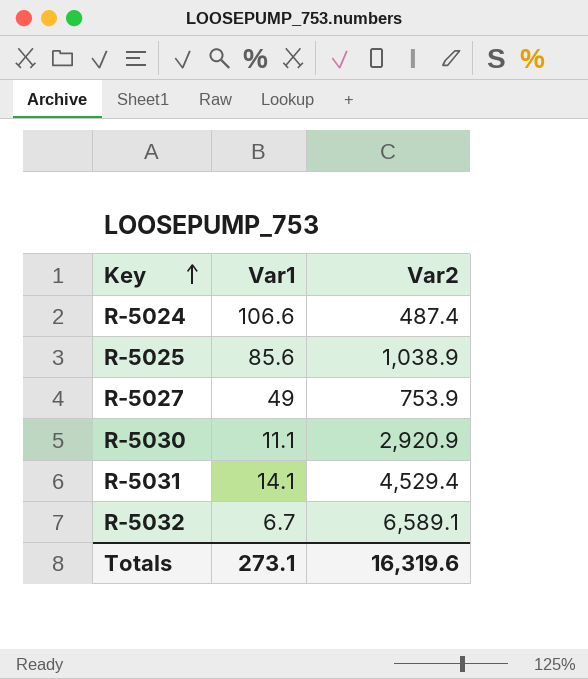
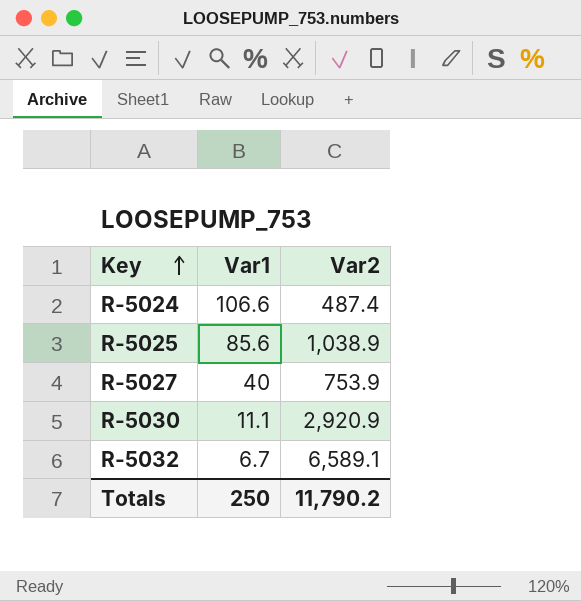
row R-5031: 14.1 | 4,529.4 -> none
R-5027 | Var1: 49 -> 40
Totals | Var1: 273.1 -> 250
Totals | Var2: 16,319.6 -> 11,790.2

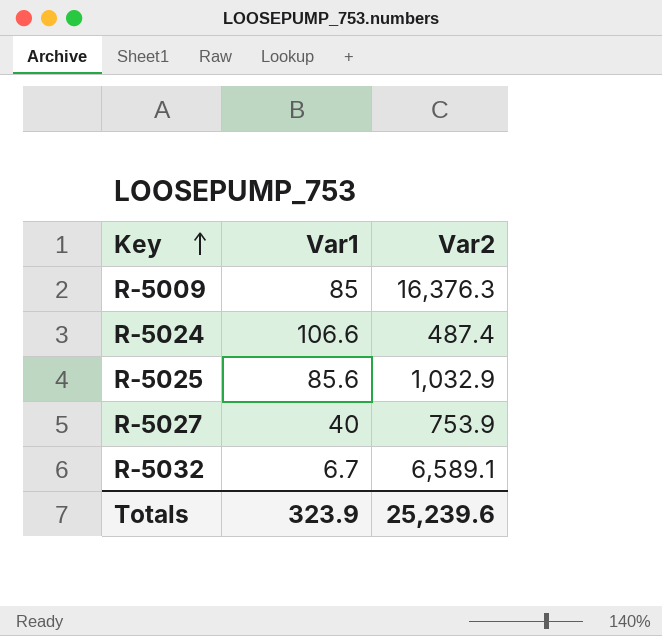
row R-5030: 11.1 | 2,920.9 -> none
row R-5009: none -> 85 | 16,376.3
R-5025 | Var2: 1,038.9 -> 1,032.9
Totals | Var1: 250 -> 323.9
Totals | Var2: 11,790.2 -> 25,239.6

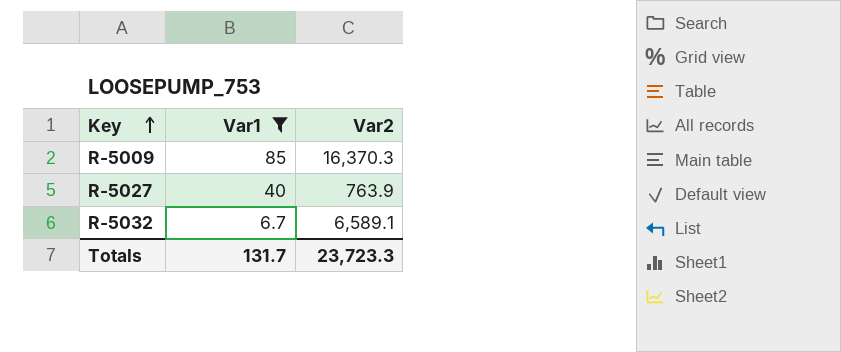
filter: none -> Var1 <= 85
R-5009 | Var2: 16,376.3 -> 16,370.3
R-5027 | Var2: 753.9 -> 763.9
Totals | Var1: 323.9 -> 131.7
Totals | Var2: 25,239.6 -> 23,723.3

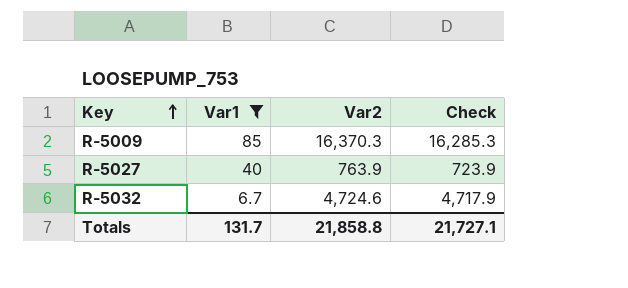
column Check | formula: none -> [Var2] - [Var1]
R-5032 | Var2: 6,589.1 -> 4,724.6
Totals | Var2: 23,723.3 -> 21,858.8

